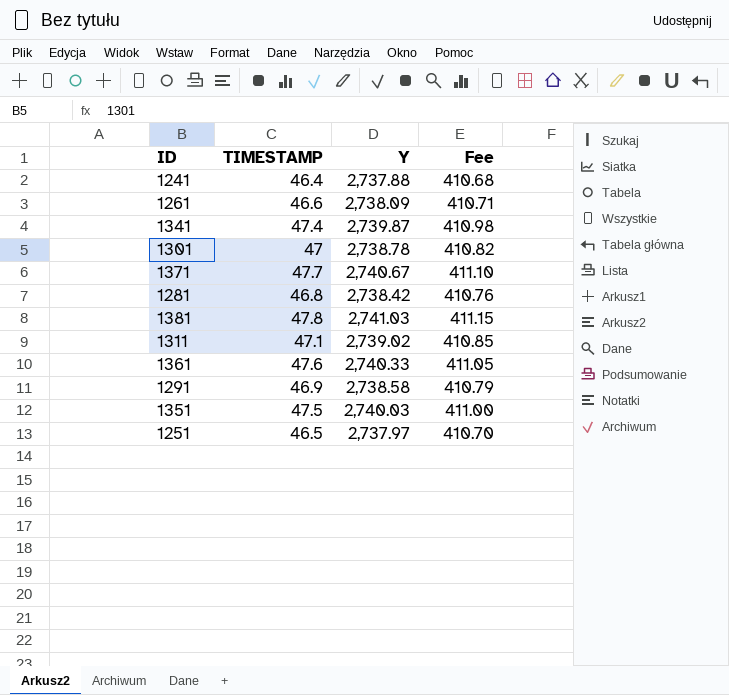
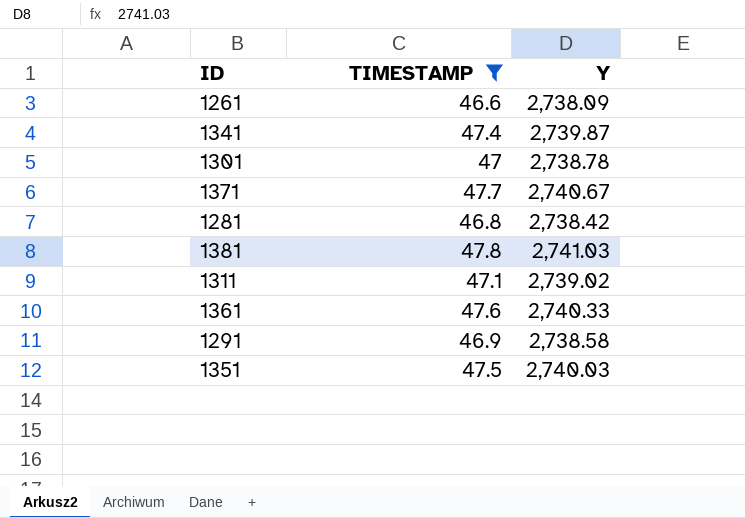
filter: none -> TIMESTAMP >= 46.6
column Fee | formula: [Y] * 0.15 -> none

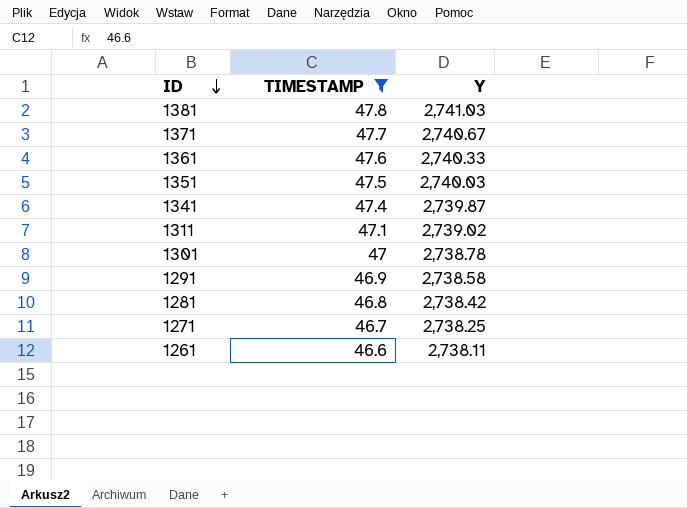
row order: none -> ID descending
row 1271: none -> 46.7 | 2,738.25
1261 | Y: 2,738.09 -> 2,738.11

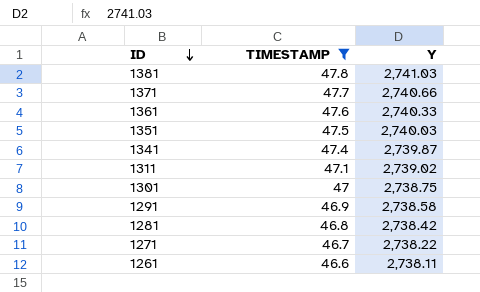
1371 | Y: 2,740.67 -> 2,740.66
1301 | Y: 2,738.78 -> 2,738.75
1271 | Y: 2,738.25 -> 2,738.22

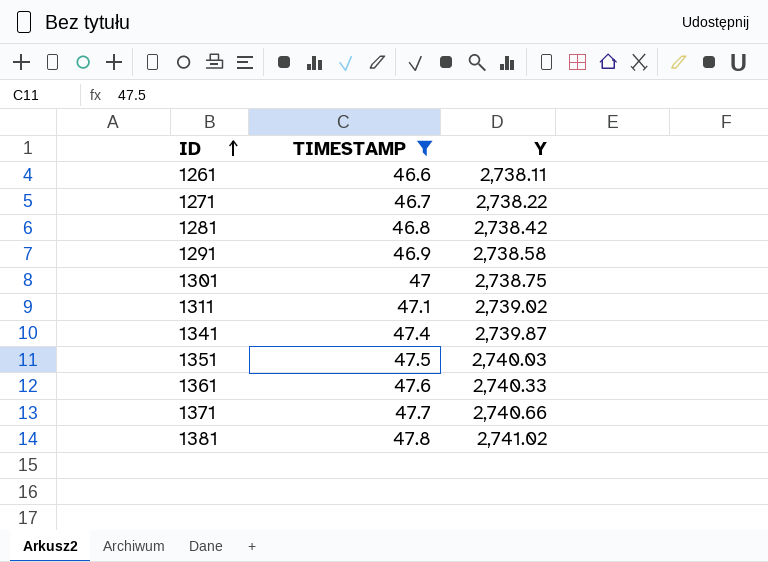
row order: ID descending -> ID ascending
1381 | Y: 2,741.03 -> 2,741.02

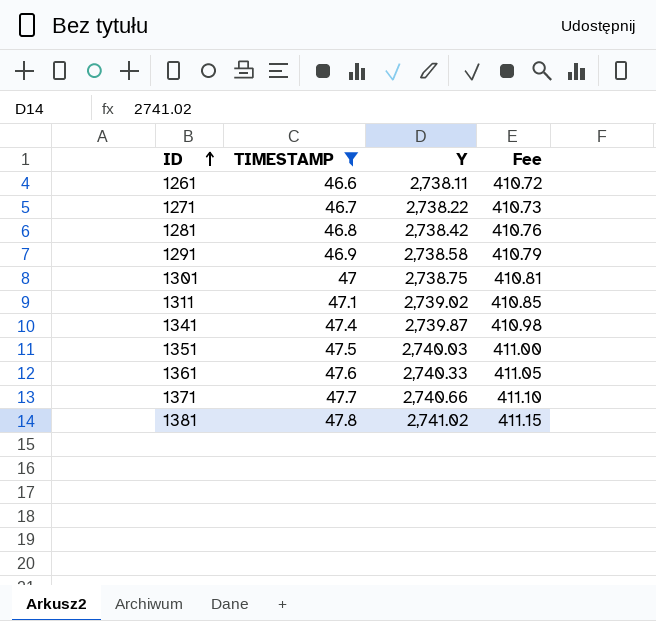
column Fee | formula: none -> [Y] * 0.15

